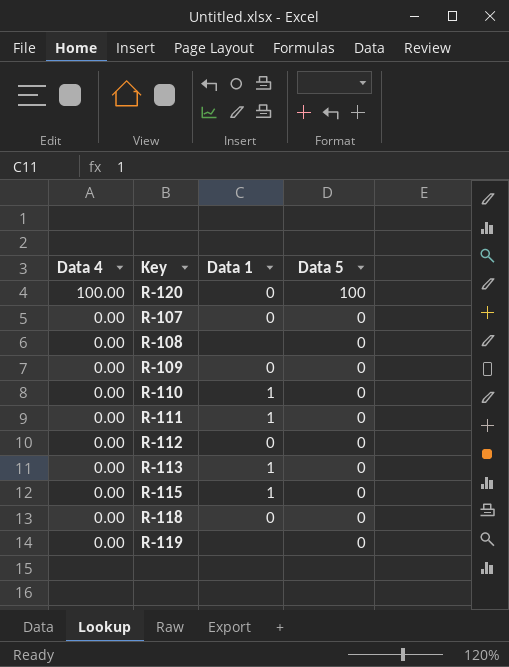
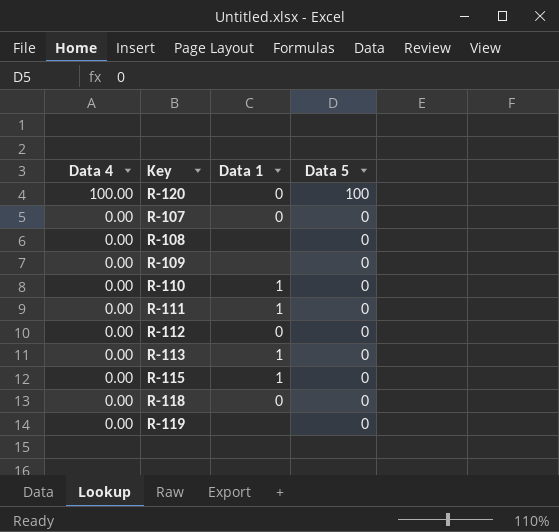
R-109 | Data 1: 0 -> none

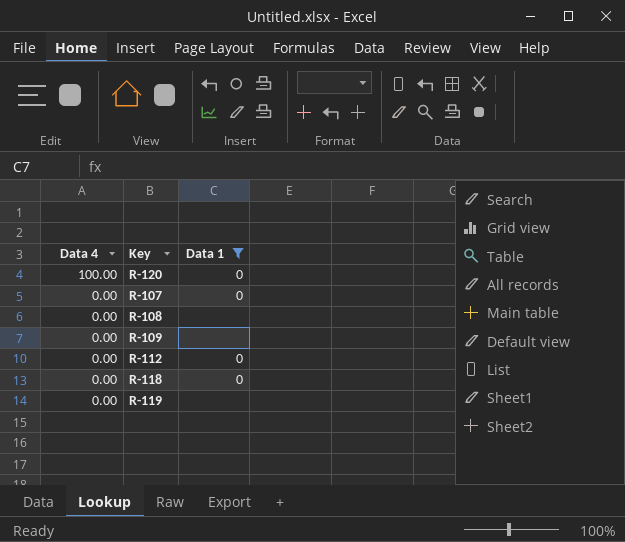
filter: none -> Data 1 != 1
column Data 5 | position: 4 -> none

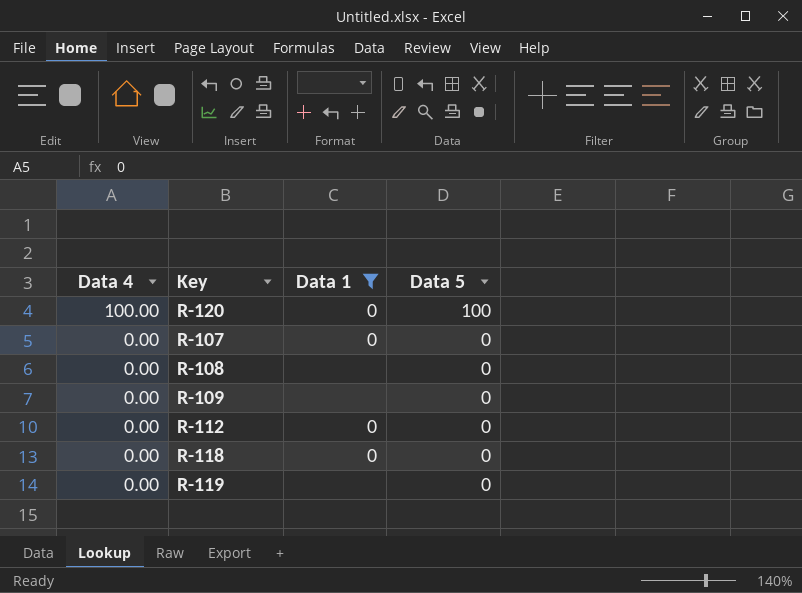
column Data 5 | position: none -> 4

